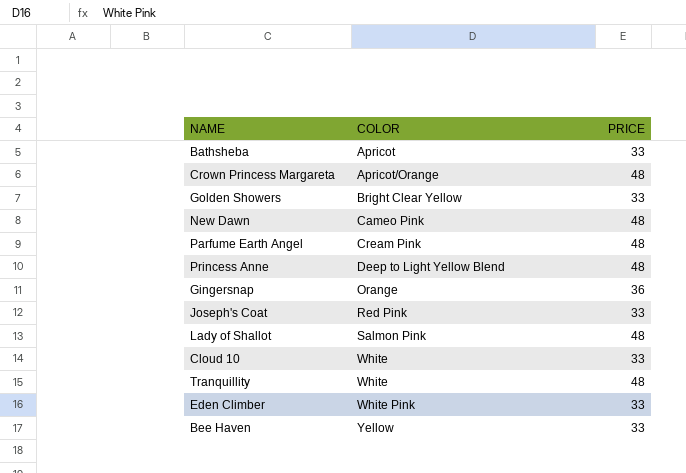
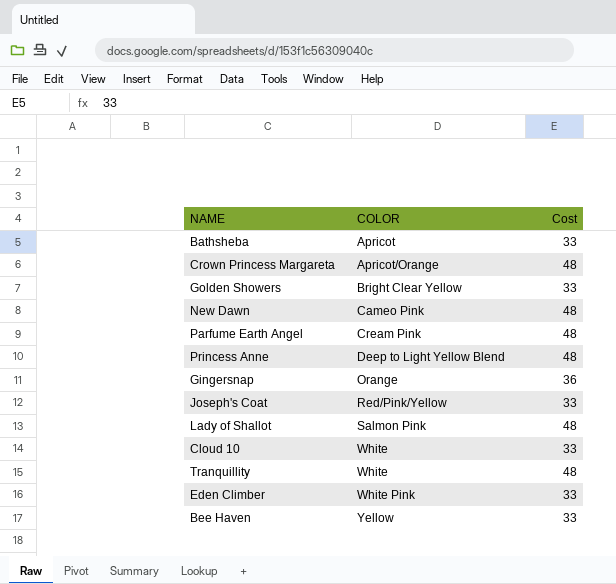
column name: PRICE -> Cost
Joseph's Coat | COLOR: Red Pink -> Red/Pink/Yellow

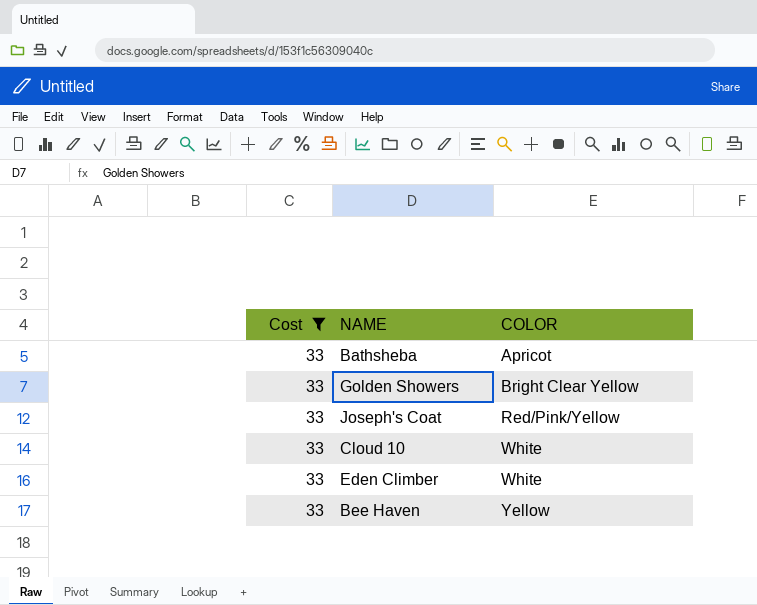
filter: none -> Cost = 33
column Cost | position: 3 -> 1
Eden Climber | COLOR: White Pink -> White

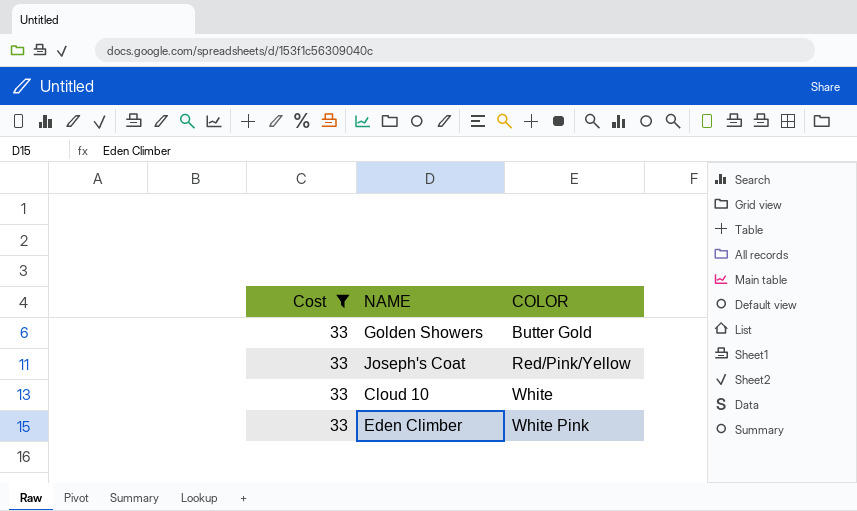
row Bathsheba: 33 | Apricot -> none
row Bee Haven: 33 | Yellow -> none
Golden Showers | COLOR: Bright Clear Yellow -> Butter Gold
Eden Climber | COLOR: White -> White Pink

